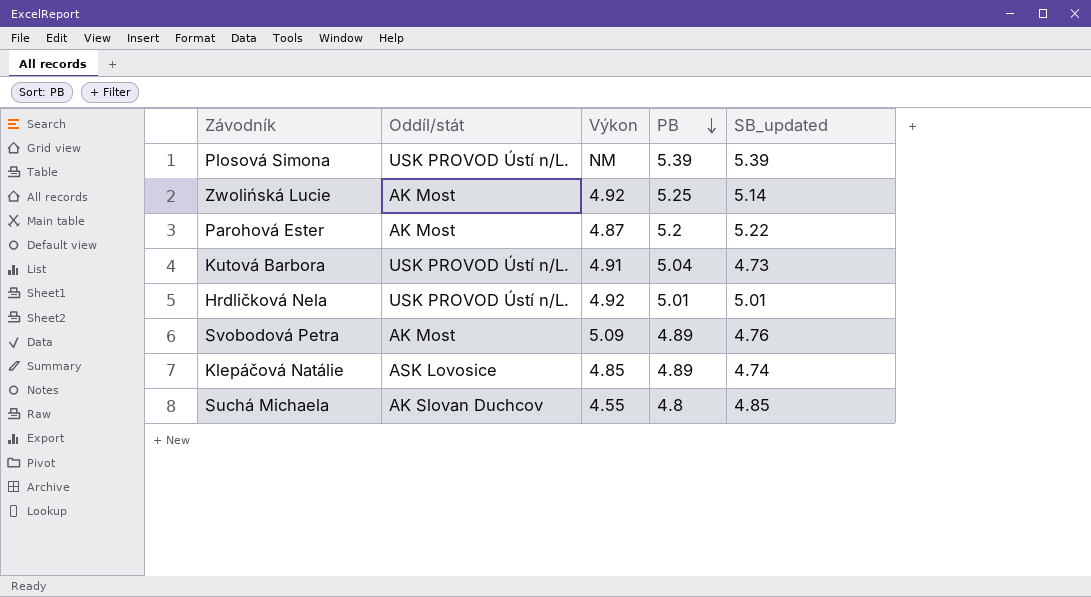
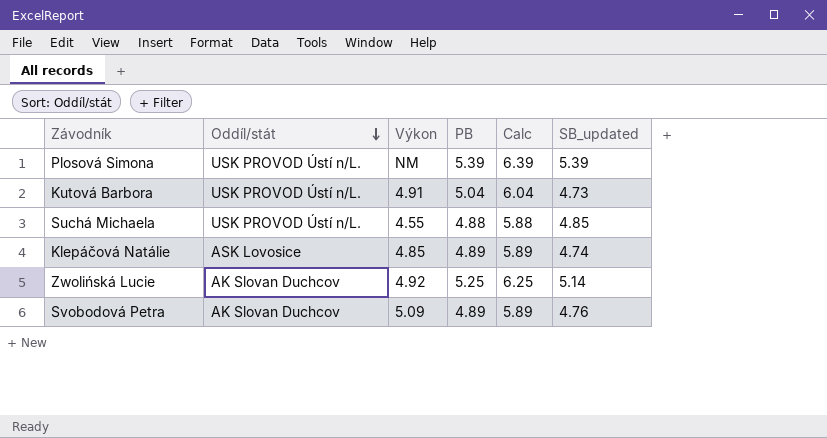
row order: PB descending -> Oddíl/stát descending
column Calc | formula: none -> [PB] + 1
row Parohová Ester: AK Most | 4.87 | 5.2 | 5.22 -> none
row Hrdličková Nela: USK PROVOD Ústí n/L. | 4.92 | 5.01 | 5.01 -> none
Suchá Michaela | Oddíl/stát: AK Slovan Duchcov -> USK PROVOD Ústí n/L.
Suchá Michaela | PB: 4.8 -> 4.88
Zwolińská Lucie | Oddíl/stát: AK Most -> AK Slovan Duchcov
Svobodová Petra | Oddíl/stát: AK Most -> AK Slovan Duchcov

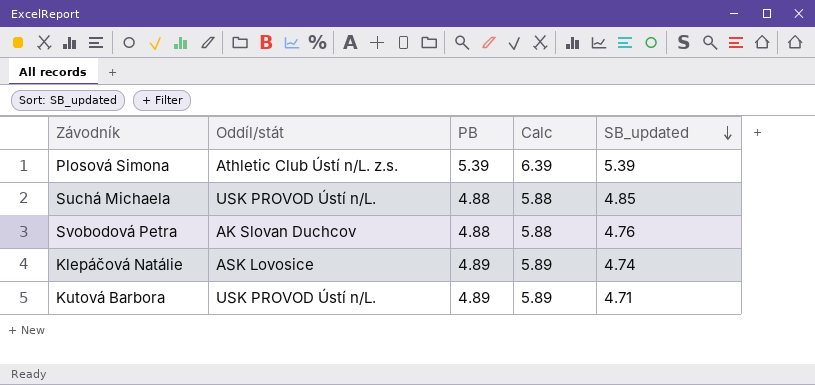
row order: Oddíl/stát descending -> SB_updated descending
column Výkon | position: 3 -> none
row Zwolińská Lucie: AK Slovan Duchcov | 4.92 | 5.25 | 6.25 | 5.14 -> none
Plosová Simona | Oddíl/stát: USK PROVOD Ústí n/L. -> Athletic Club Ústí n/L. z.s.
Svobodová Petra | PB: 4.89 -> 4.88
Svobodová Petra | Calc: 5.89 -> 5.88
Kutová Barbora | PB: 5.04 -> 4.89
Kutová Barbora | Calc: 6.04 -> 5.89
Kutová Barbora | SB_updated: 4.73 -> 4.71

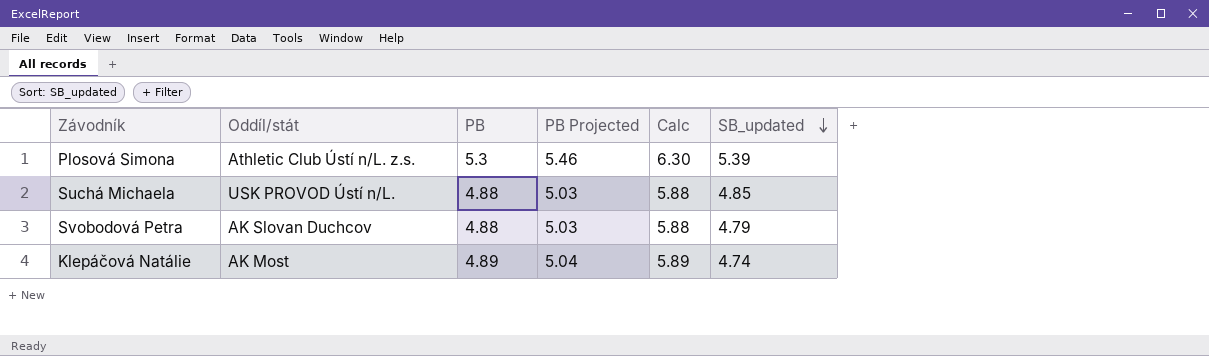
column PB Projected | formula: none -> [PB] * 1.03
row Kutová Barbora: USK PROVOD Ústí n/L. | 4.89 | 5.89 | 4.71 -> none
Plosová Simona | PB: 5.39 -> 5.3
Plosová Simona | Calc: 6.39 -> 6.30
Svobodová Petra | SB_updated: 4.76 -> 4.79
Klepáčová Natálie | Oddíl/stát: ASK Lovosice -> AK Most

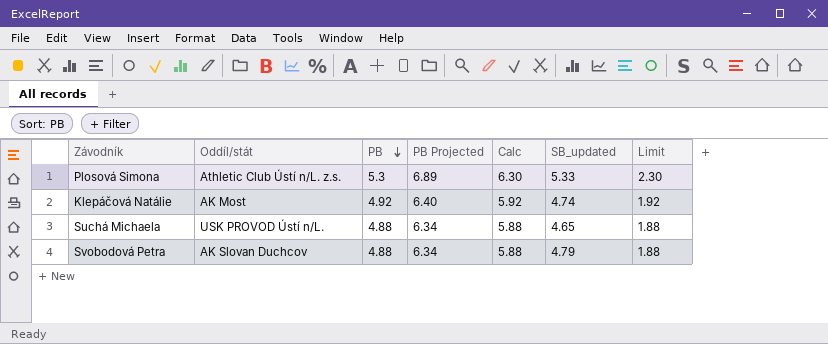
row order: SB_updated descending -> PB descending
column PB Projected | formula: [PB] * 1.03 -> [PB] * 1.3
column Limit | formula: none -> [PB] - 3
Plosová Simona | SB_updated: 5.39 -> 5.33
Klepáčová Natálie | PB: 4.89 -> 4.92
Klepáčová Natálie | Calc: 5.89 -> 5.92
Suchá Michaela | SB_updated: 4.85 -> 4.65

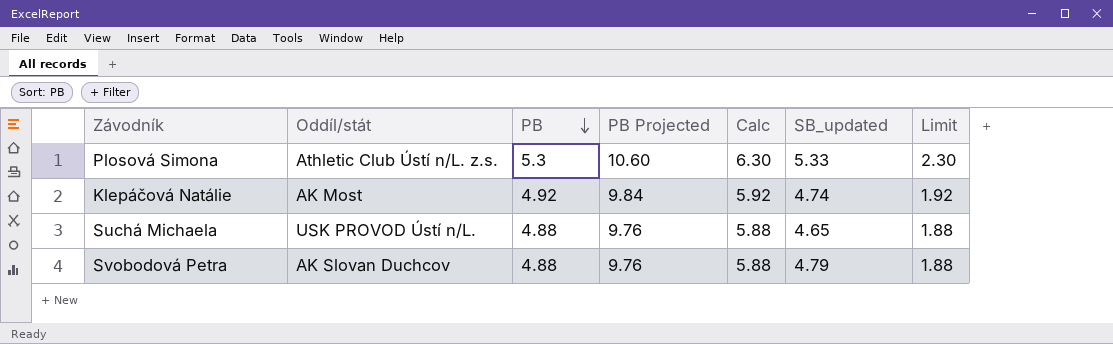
column PB Projected | formula: [PB] * 1.3 -> [PB] * 2

